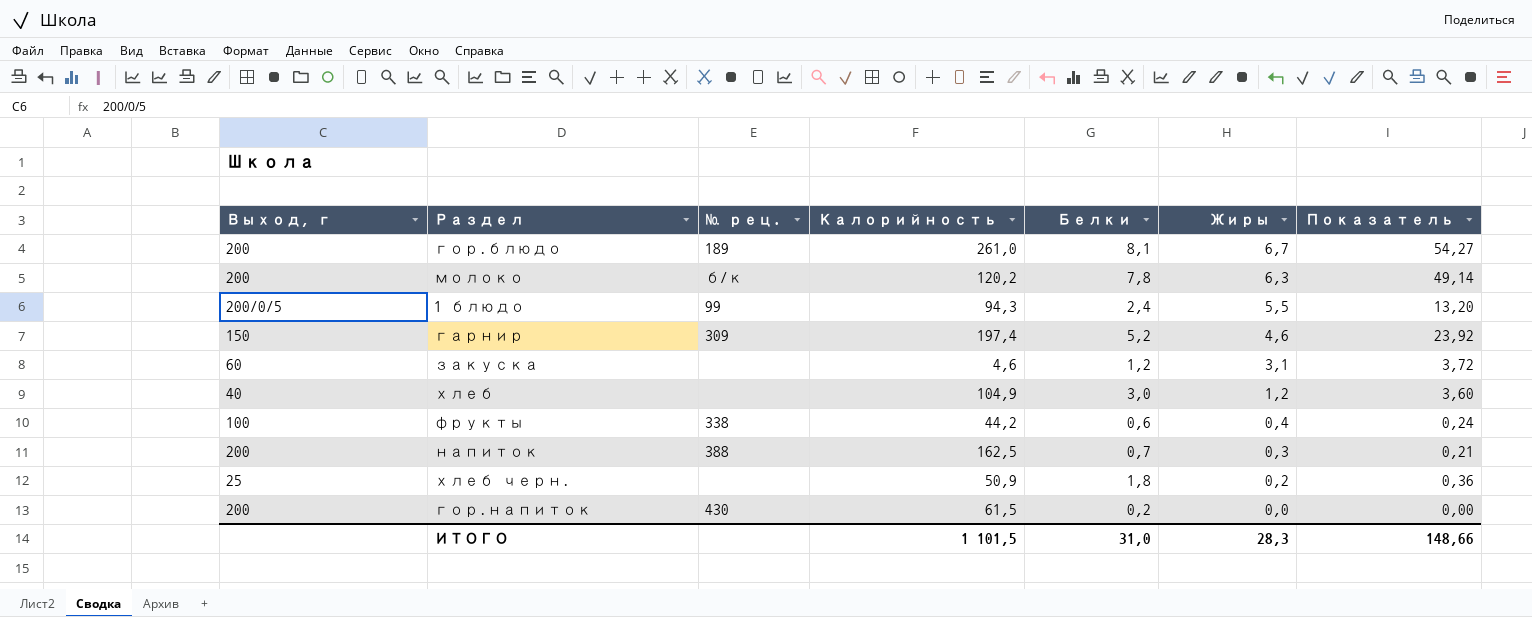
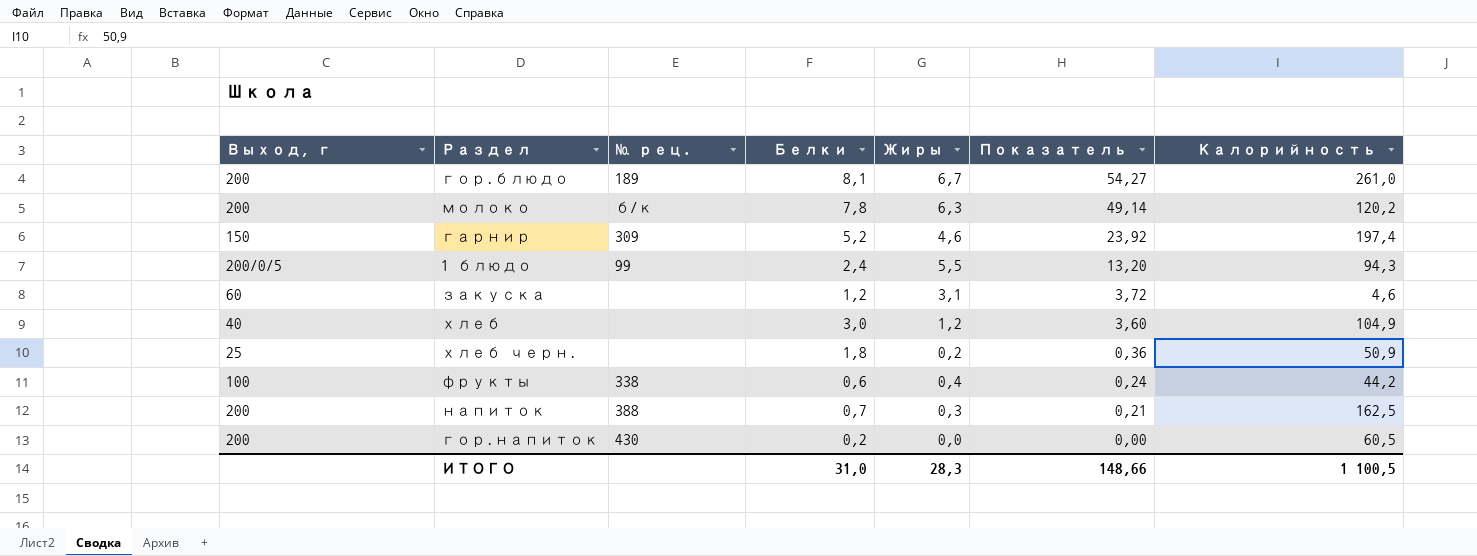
row order: Жиры descending -> Показатель descending
column Калорийность | position: 4 -> 7
гор.напиток | Калорийность: 61,5 -> 60,5
ИТОГО | Калорийность: 1 101,5 -> 1 100,5

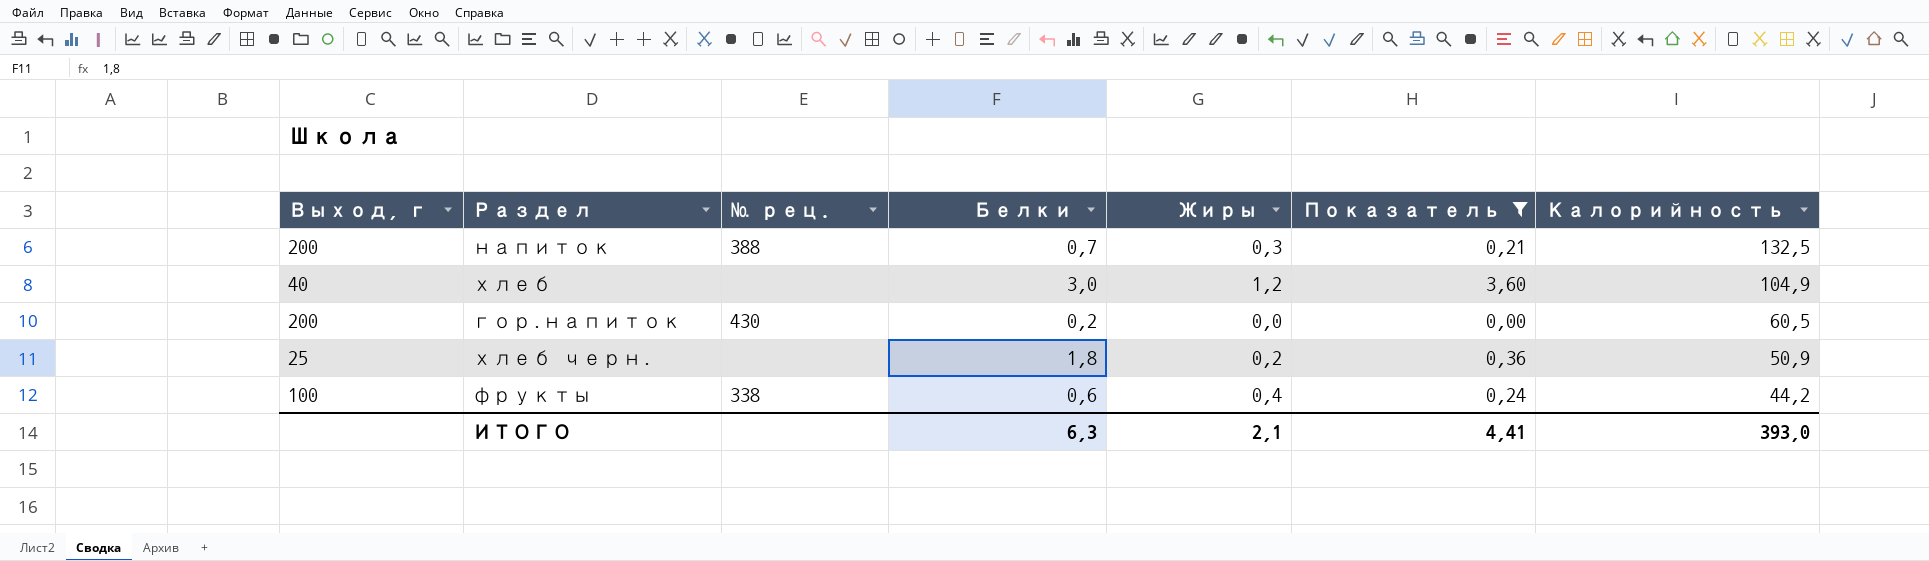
filter: none -> Показатель <= 3,60
row order: Показатель descending -> Калорийность descending
напиток | Калорийность: 162,5 -> 132,5
ИТОГО | Белки: 31,0 -> 6,3
ИТОГО | Жиры: 28,3 -> 2,1
ИТОГО | Показатель: 148,66 -> 4,41
ИТОГО | Калорийность: 1 100,5 -> 393,0

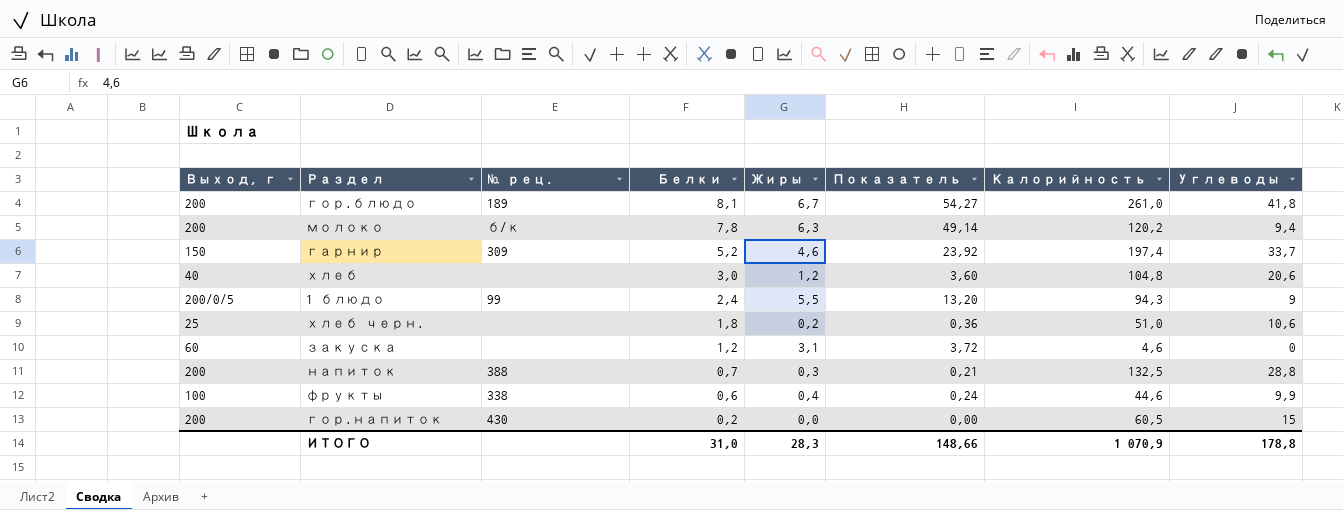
filter: Показатель <= 3,60 -> none
row order: Калорийность descending -> Белки descending
column Углеводы | position: none -> 8
хлеб | Калорийность: 104,9 -> 104,8
хлеб черн. | Калорийность: 50,9 -> 51,0
фрукты | Калорийность: 44,2 -> 44,6
ИТОГО | Белки: 6,3 -> 31,0
ИТОГО | Жиры: 2,1 -> 28,3
ИТОГО | Показатель: 4,41 -> 148,66
ИТОГО | Калорийность: 393,0 -> 1 070,9

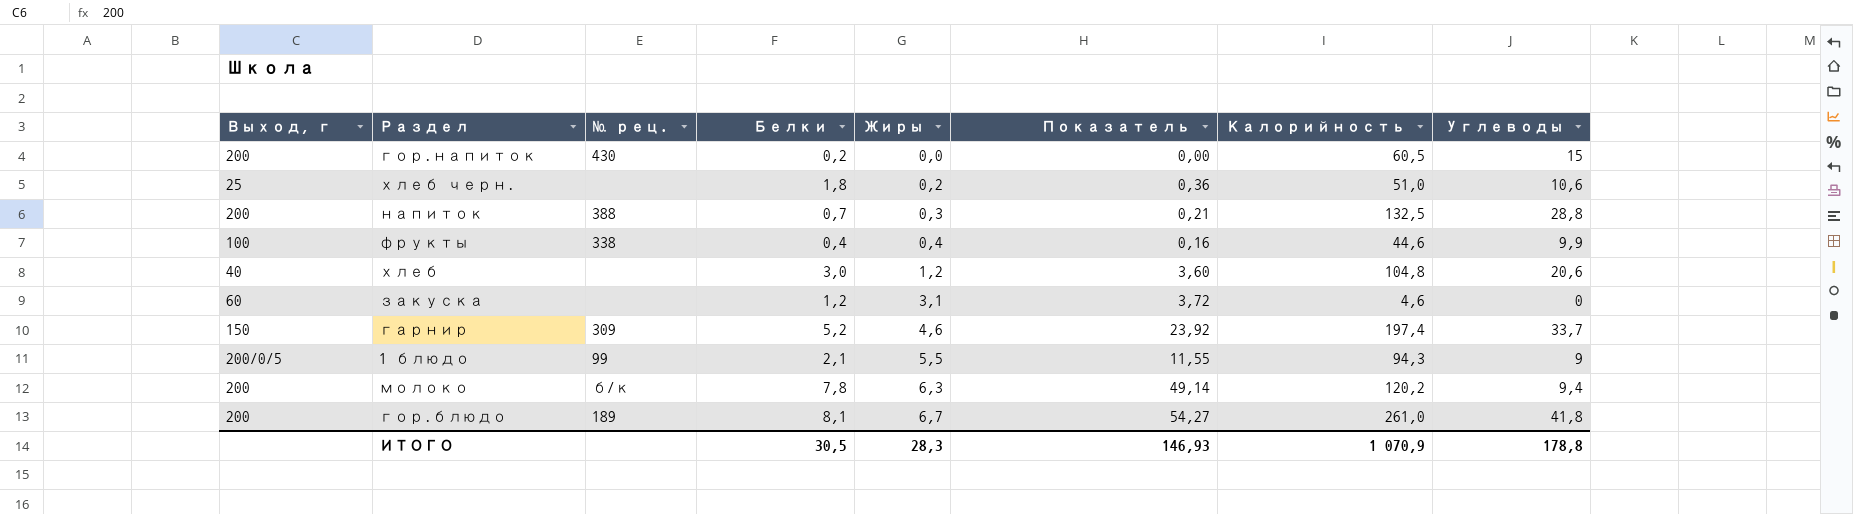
row order: Белки descending -> Жиры ascending
фрукты | Белки: 0,6 -> 0,4
фрукты | Показатель: 0,24 -> 0,16
1 блюдо | Белки: 2,4 -> 2,1
1 блюдо | Показатель: 13,20 -> 11,55
ИТОГО | Белки: 31,0 -> 30,5
ИТОГО | Показатель: 148,66 -> 146,93

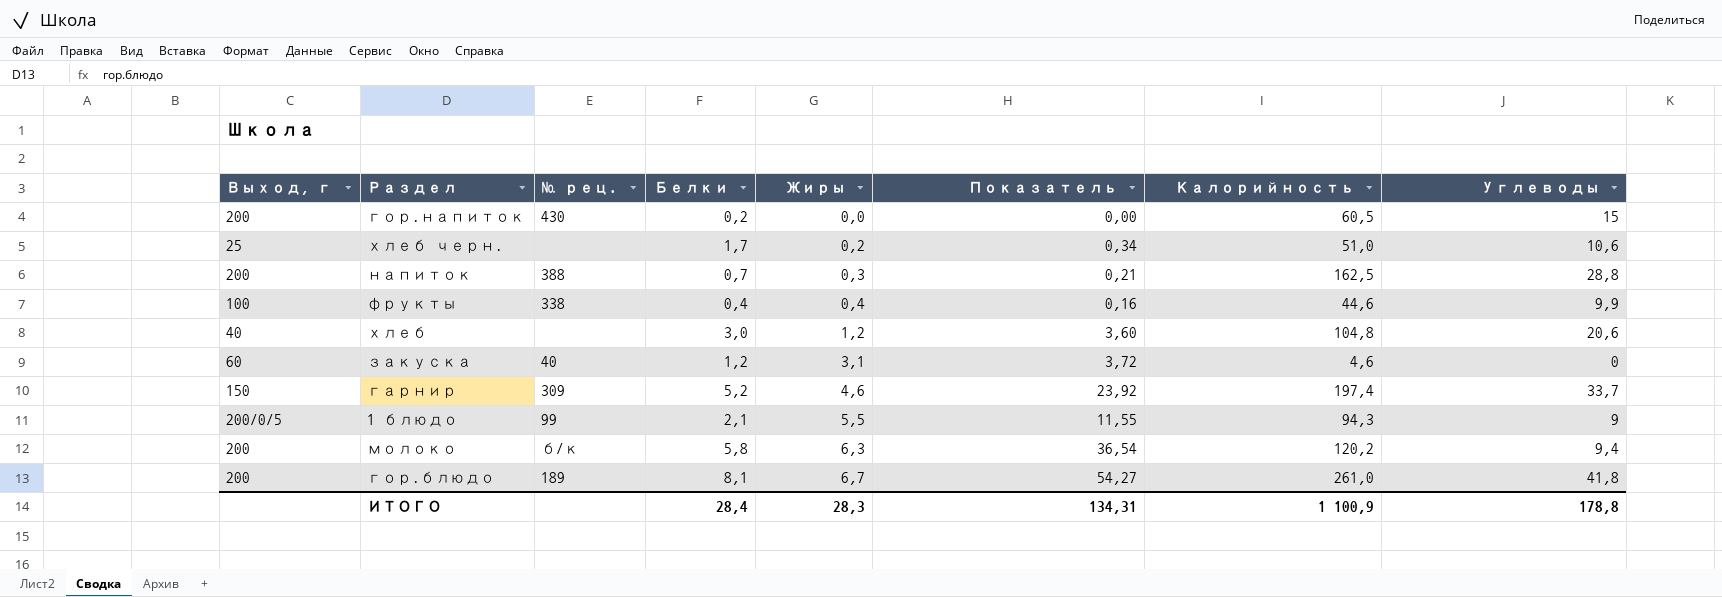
хлеб черн. | Белки: 1,8 -> 1,7
хлеб черн. | Показатель: 0,36 -> 0,34
напиток | Калорийность: 132,5 -> 162,5
закуска | № рец.: none -> 40
молоко | Белки: 7,8 -> 5,8
молоко | Показатель: 49,14 -> 36,54
ИТОГО | Белки: 30,5 -> 28,4
ИТОГО | Показатель: 146,93 -> 134,31
ИТОГО | Калорийность: 1 070,9 -> 1 100,9

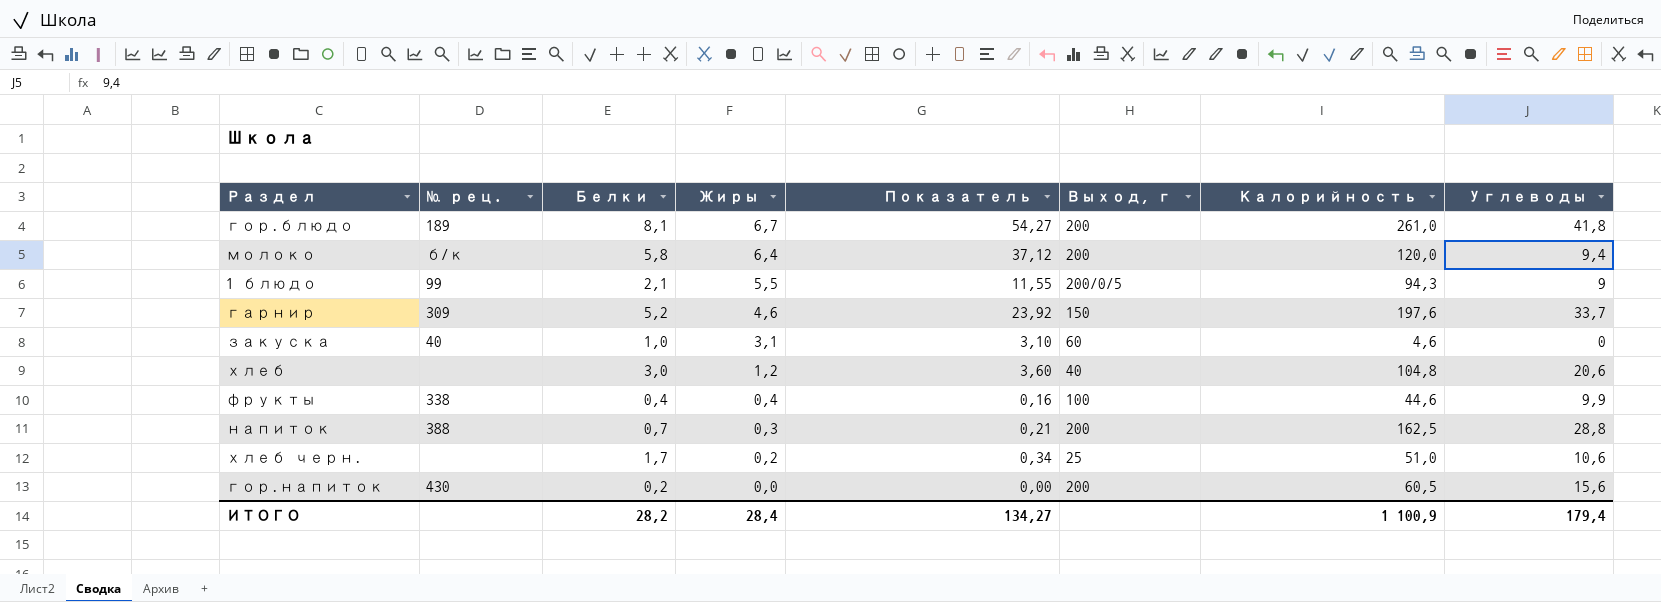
row order: Жиры ascending -> Жиры descending
column Выход, г | position: 1 -> 6
молоко | Жиры: 6,3 -> 6,4
молоко | Показатель: 36,54 -> 37,12
молоко | Калорийность: 120,2 -> 120,0
гарнир | Калорийность: 197,4 -> 197,6
закуска | Белки: 1,2 -> 1,0
закуска | Показатель: 3,72 -> 3,10
гор.напиток | Углеводы: 15 -> 15,6
ИТОГО | Белки: 28,4 -> 28,2
ИТОГО | Жиры: 28,3 -> 28,4
ИТОГО | Показатель: 134,31 -> 134,27
ИТОГО | Углеводы: 178,8 -> 179,4

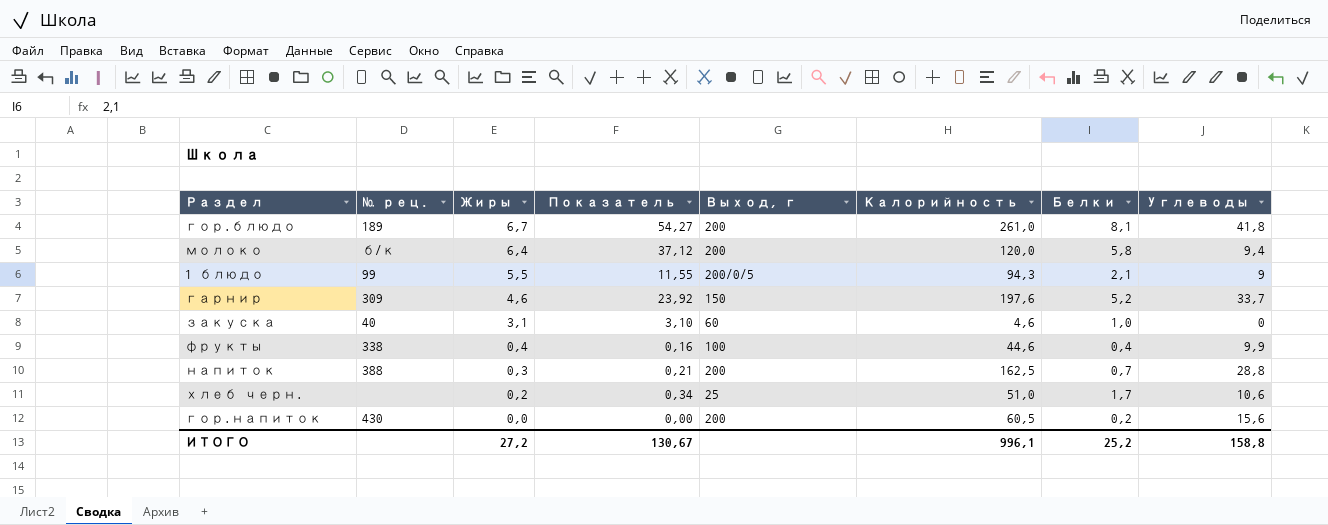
column Белки | position: 3 -> 7
row хлеб: none | 3,0 | 1,2 | 3,60 | 40 | 104,8 | 20,6 -> none
ИТОГО | Жиры: 28,4 -> 27,2
ИТОГО | Показатель: 134,27 -> 130,67
ИТОГО | Калорийность: 1 100,9 -> 996,1
ИТОГО | Белки: 28,2 -> 25,2
ИТОГО | Углеводы: 179,4 -> 158,8

